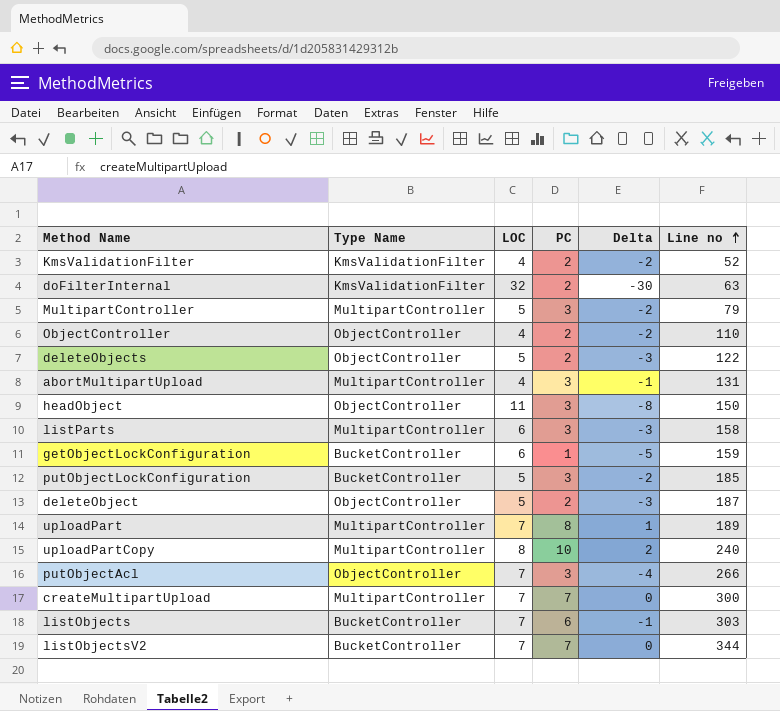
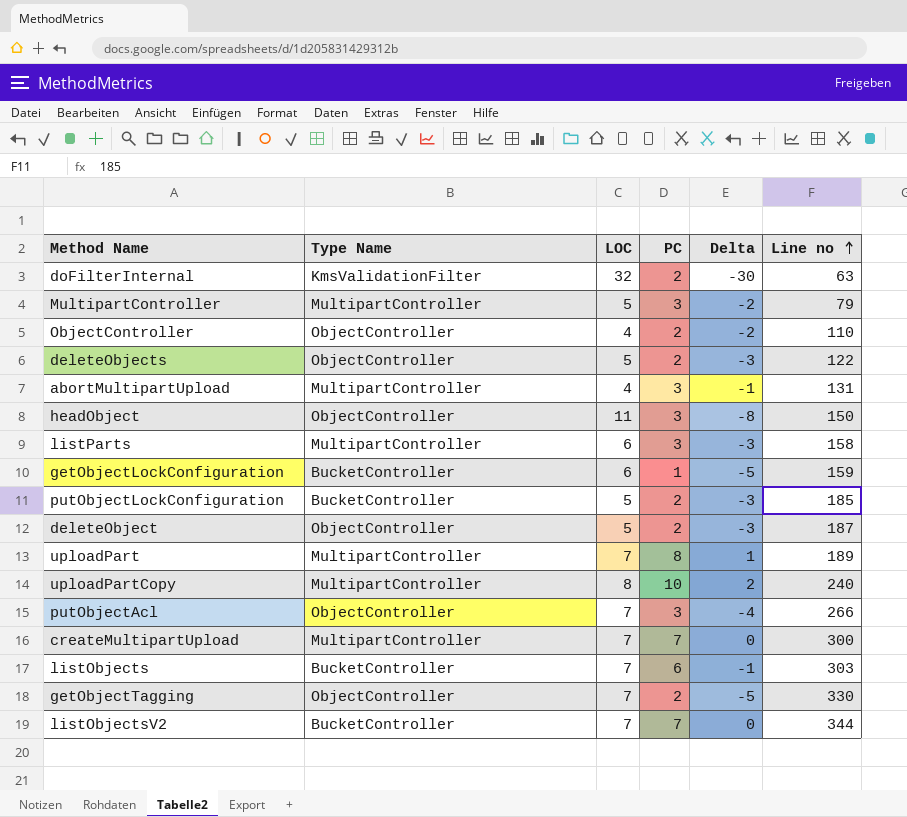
row KmsValidationFilter: KmsValidationFilter | 4 | 2 | -2 | 52 -> none
putObjectLockConfiguration | PC: 3 -> 2
putObjectLockConfiguration | Delta: -2 -> -3
row getObjectTagging: none -> ObjectController | 7 | 2 | -5 | 330

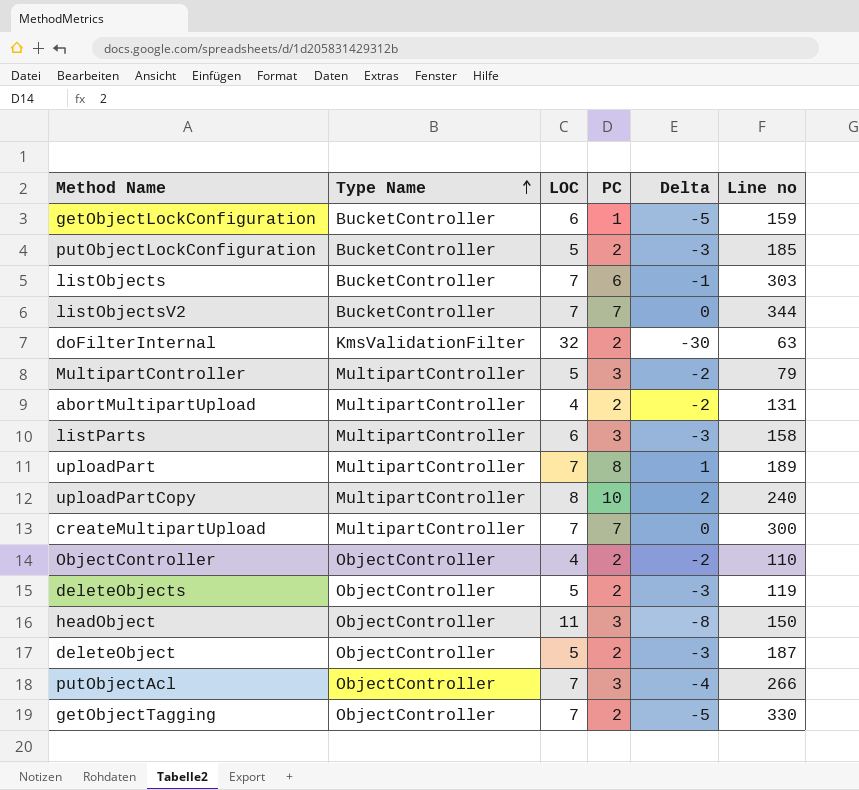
row order: Line no ascending -> Type Name ascending
abortMultipartUpload | PC: 3 -> 2
abortMultipartUpload | Delta: -1 -> -2
deleteObjects | Line no: 122 -> 119

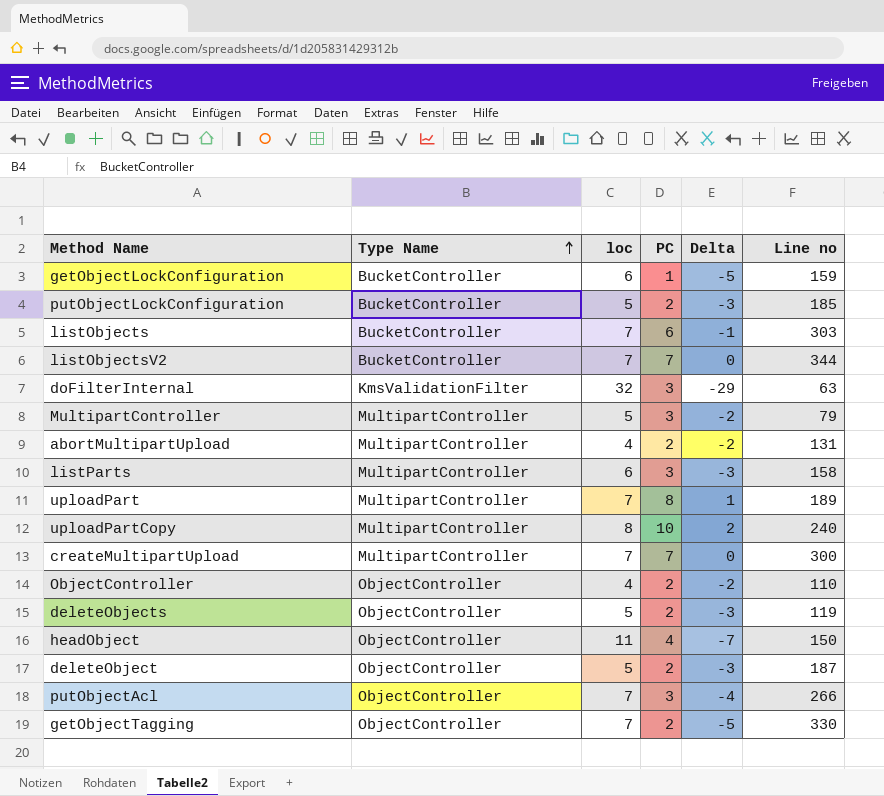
column name: LOC -> loc
doFilterInternal | PC: 2 -> 3
doFilterInternal | Delta: -30 -> -29
headObject | PC: 3 -> 4
headObject | Delta: -8 -> -7

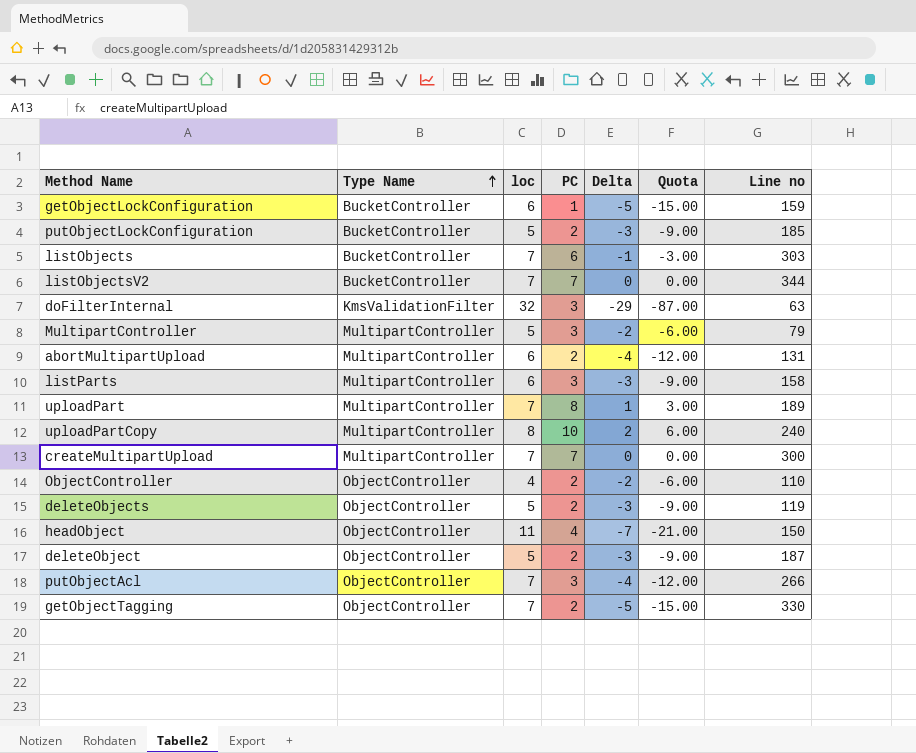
column Quota | formula: none -> [Delta] * 3
abortMultipartUpload | loc: 4 -> 6
abortMultipartUpload | Delta: -2 -> -4

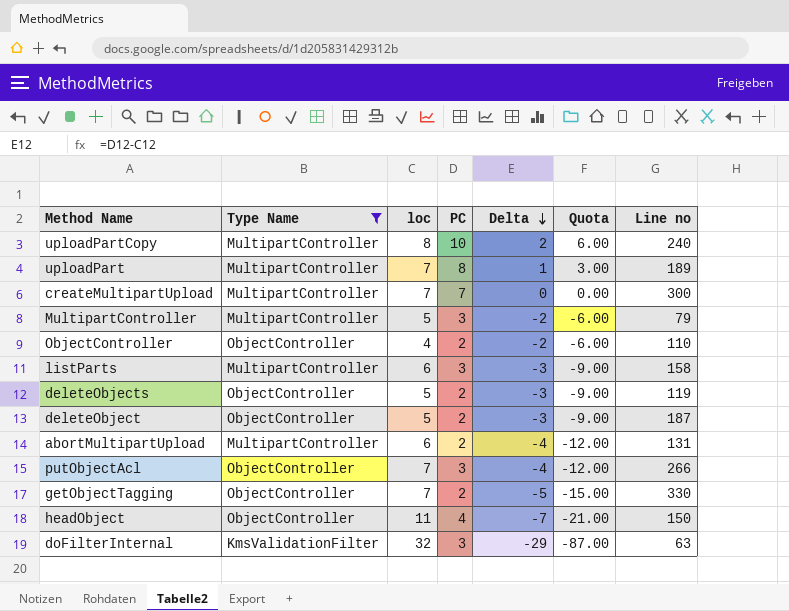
filter: none -> Type Name != BucketController
row order: Type Name ascending -> Delta descending

